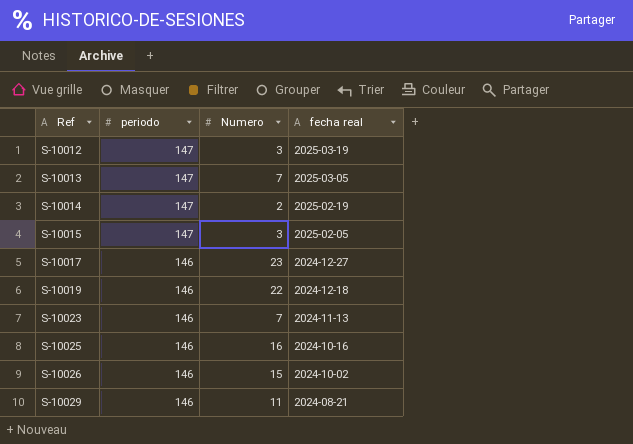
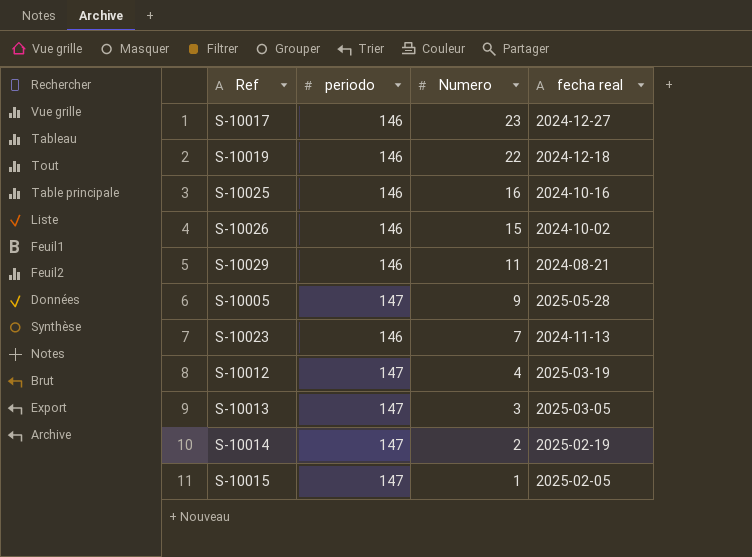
row order: Ref ascending -> Numero descending
row S-10005: none -> 147 | 9 | 2025-05-28
S-10012 | Numero: 3 -> 4
S-10013 | Numero: 7 -> 3
S-10015 | Numero: 3 -> 1

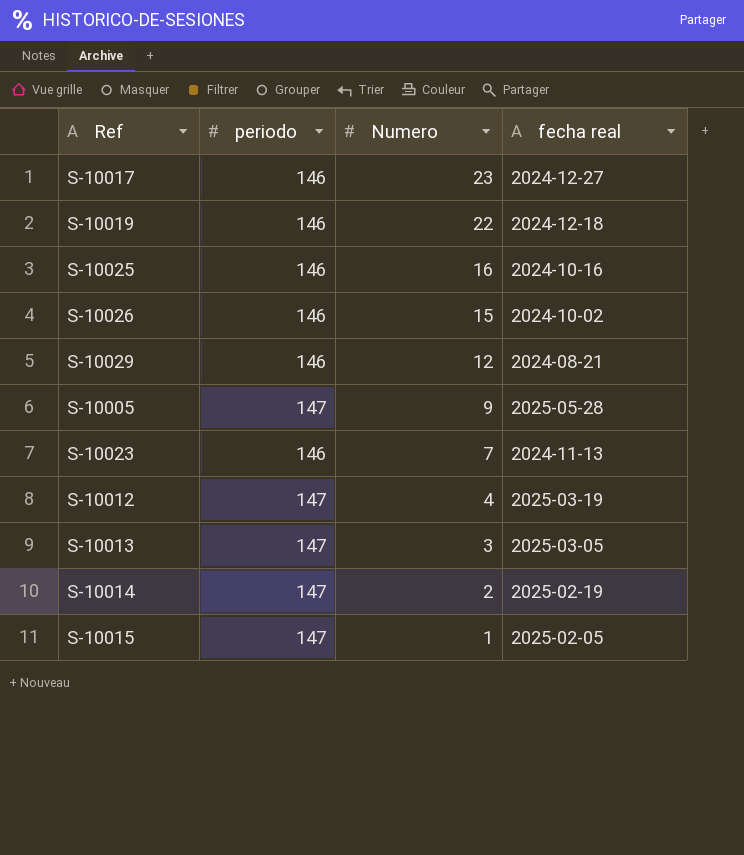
S-10029 | Numero: 11 -> 12

